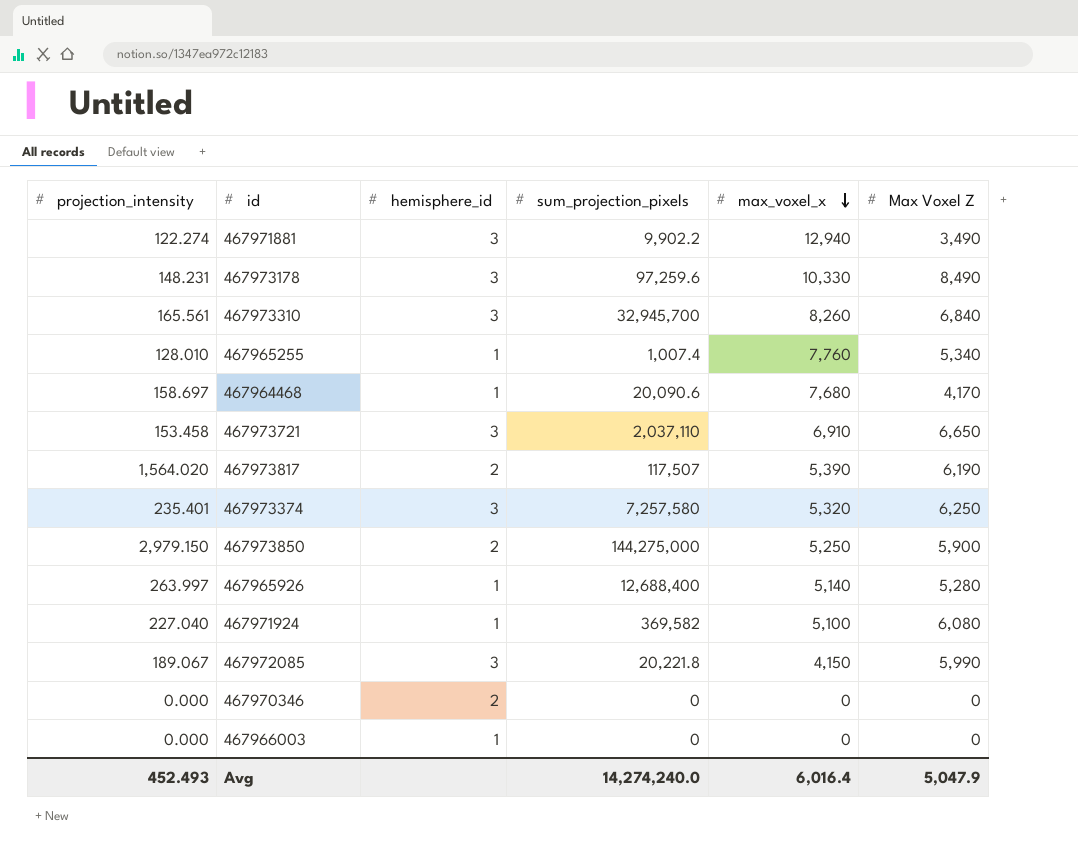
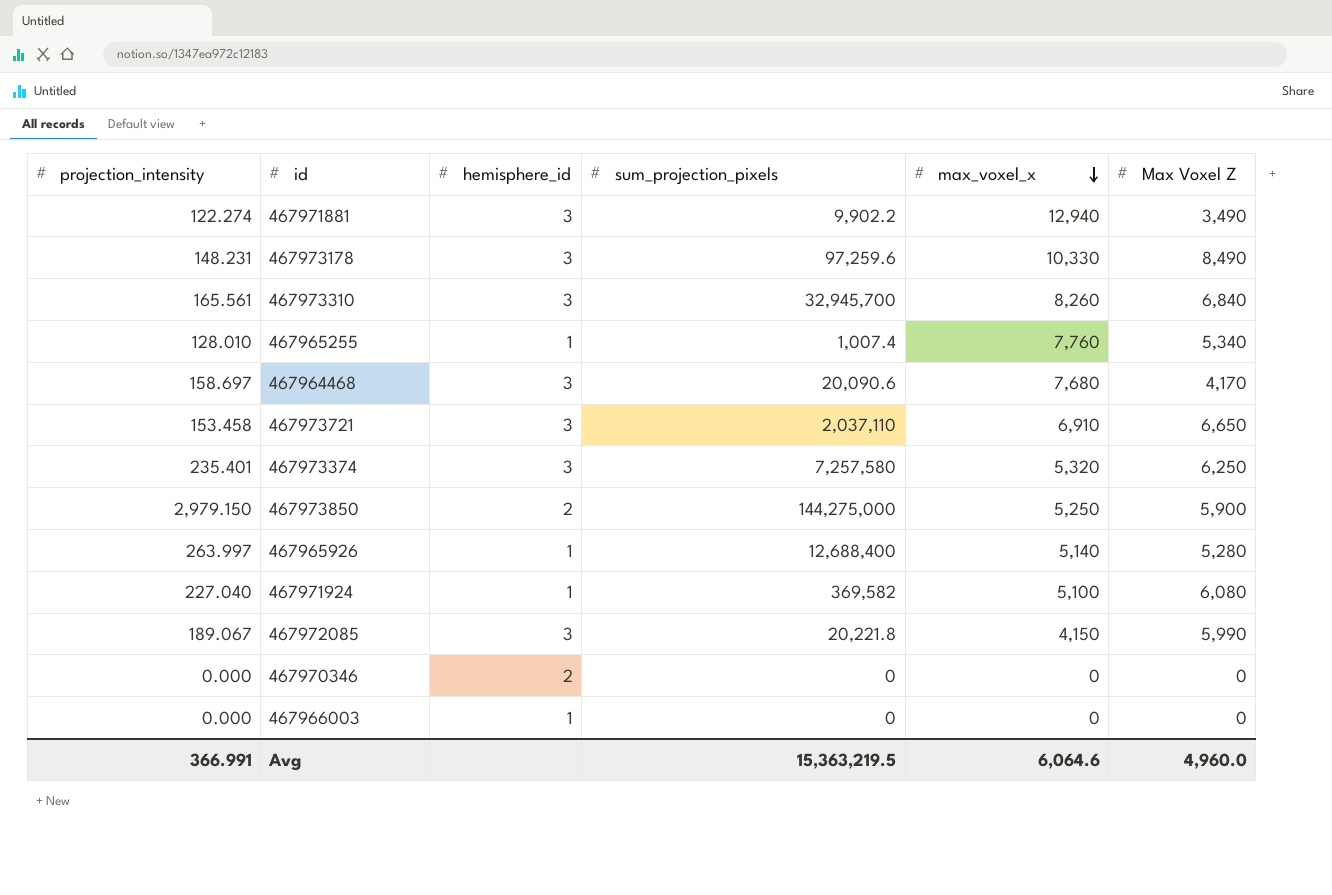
row 467973817: 1,564.020 | 2 | 117,507 | 5,390 | 6,190 -> none
467964468 | hemisphere_id: 1 -> 3
Avg | projection_intensity: 452.493 -> 366.991
Avg | sum_projection_pixels: 14,274,240.0 -> 15,363,219.5
Avg | max_voxel_x: 6,016.4 -> 6,064.6
Avg | Max Voxel Z: 5,047.9 -> 4,960.0

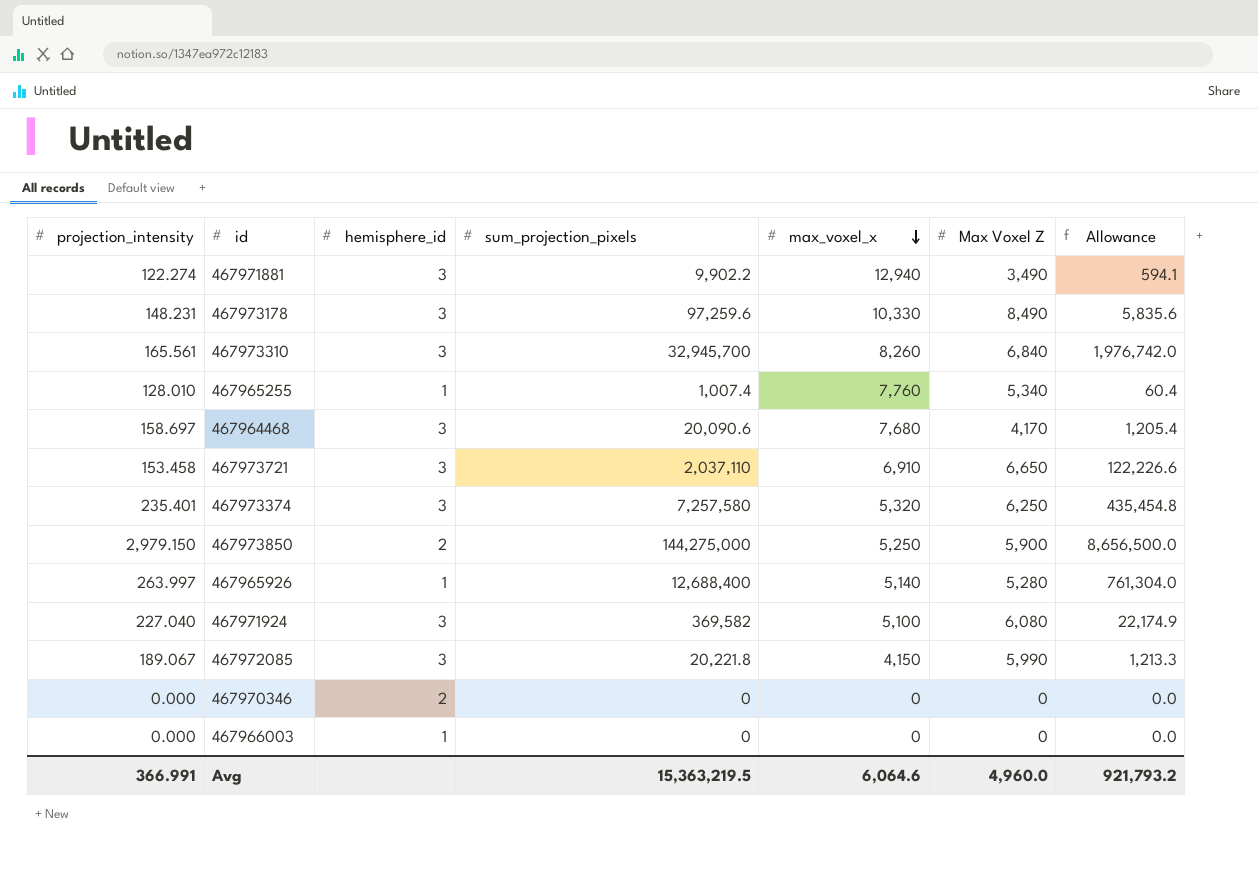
column Allowance | formula: none -> [sum_projection_pixels] * 0.06
467971924 | hemisphere_id: 1 -> 3

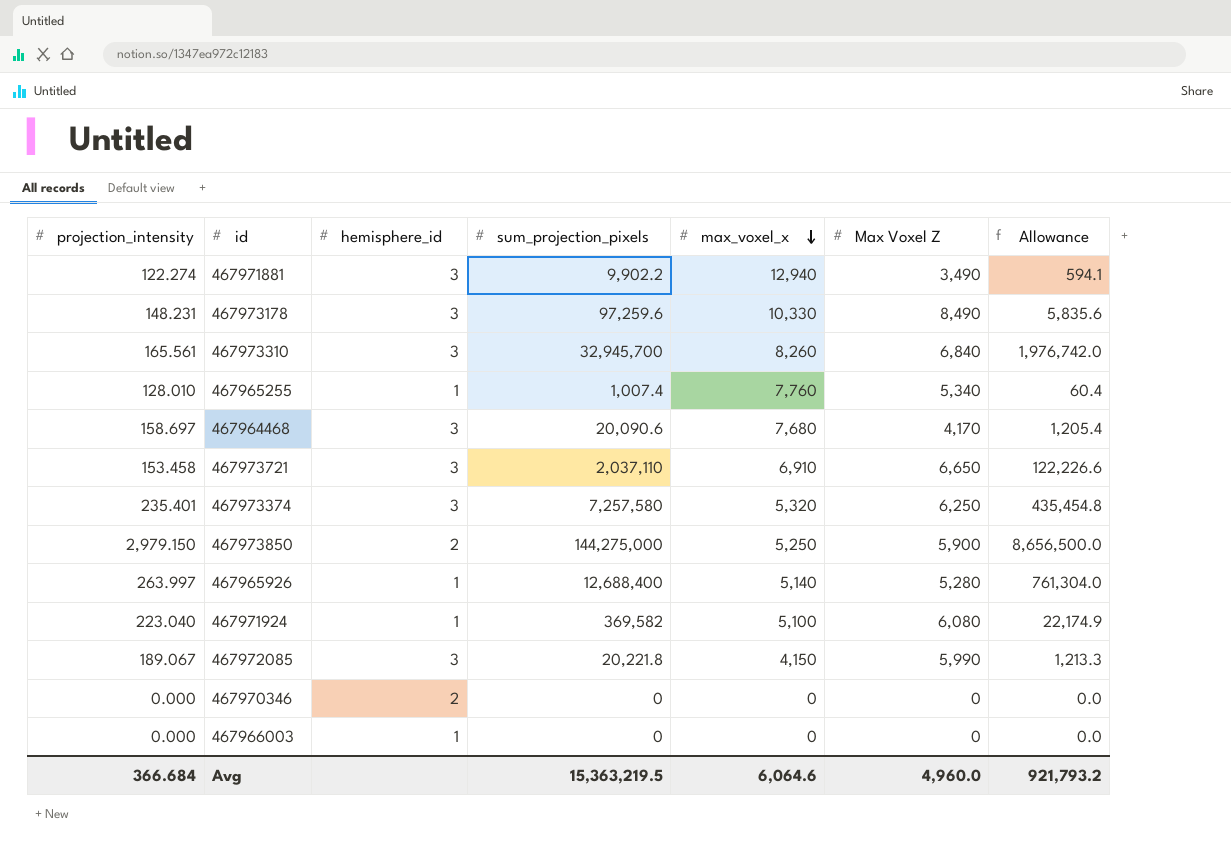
467971924 | projection_intensity: 227.040 -> 223.040
467971924 | hemisphere_id: 3 -> 1
Avg | projection_intensity: 366.991 -> 366.684

